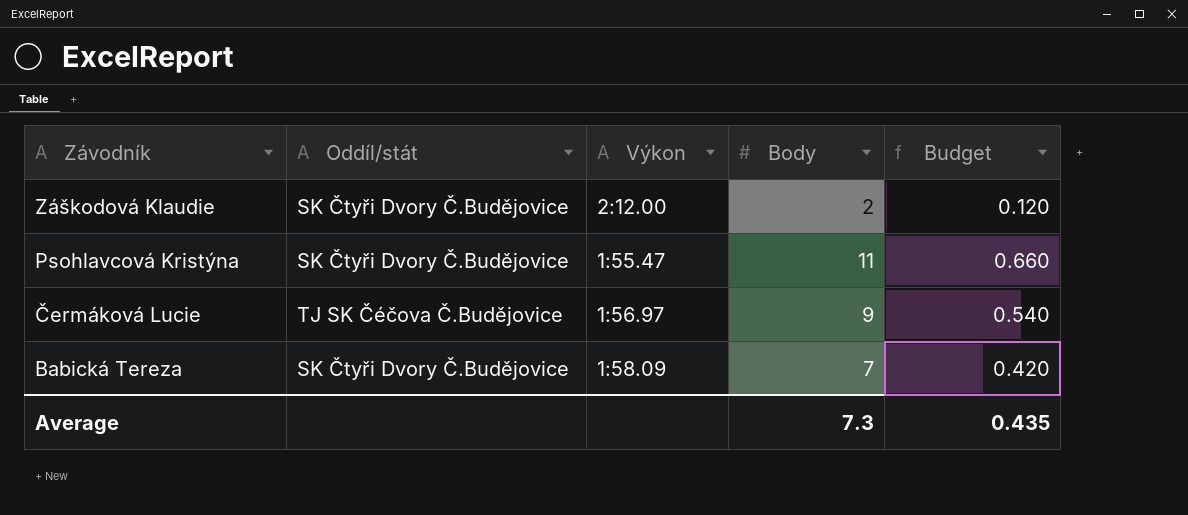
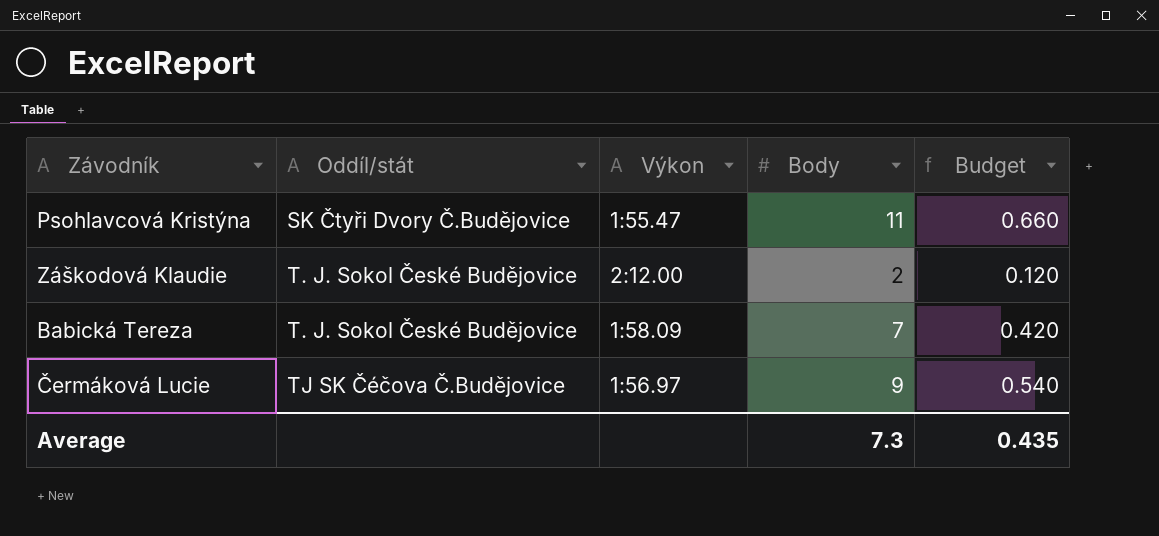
row order: Závodník descending -> Oddíl/stát ascending
Záškodová Klaudie | Oddíl/stát: SK Čtyři Dvory Č.Budějovice -> T. J. Sokol České Budějovice
Babická Tereza | Oddíl/stát: SK Čtyři Dvory Č.Budějovice -> T. J. Sokol České Budějovice

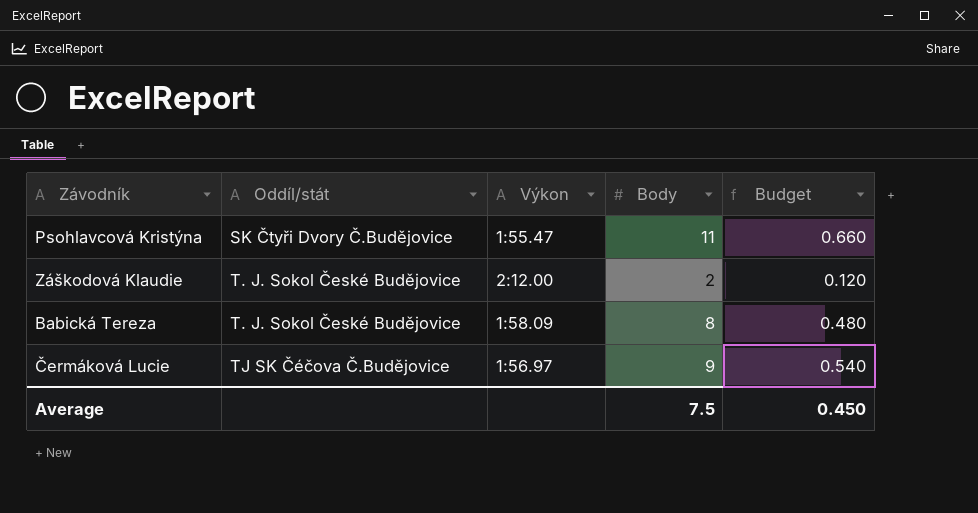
Babická Tereza | Body: 7 -> 8
Babická Tereza | Budget: 0.420 -> 0.480
Average | Body: 7.3 -> 7.5
Average | Budget: 0.435 -> 0.450

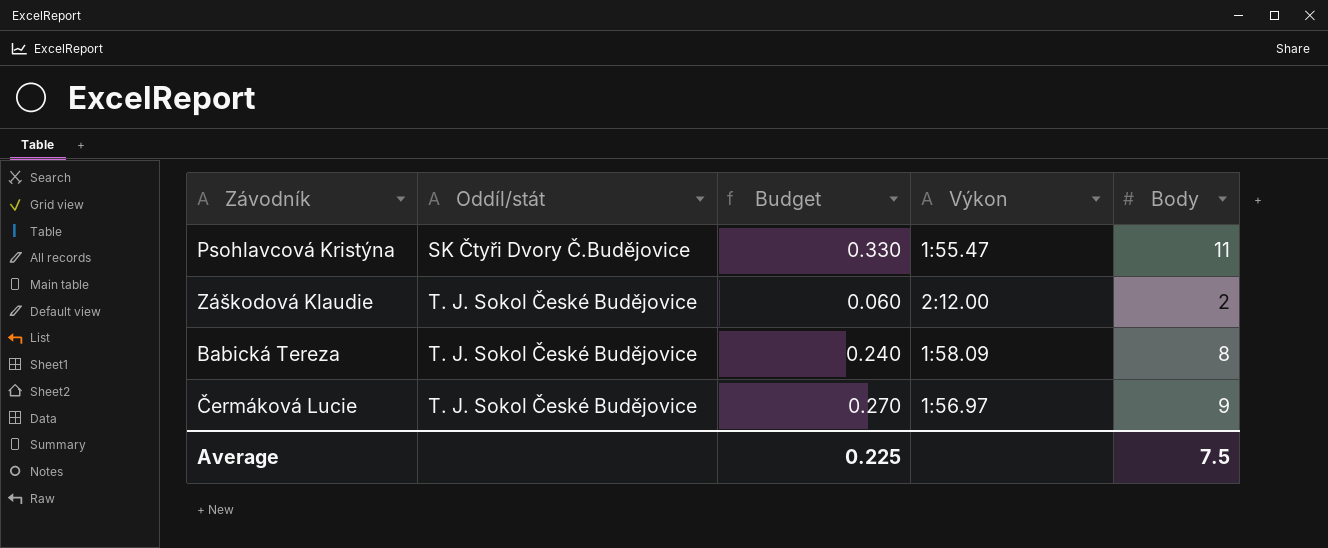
column Budget | formula: [Body] * 0.06 -> [Body] * 0.03
column Budget | position: 5 -> 3
Čermáková Lucie | Oddíl/stát: TJ SK Čéčova Č.Budějovice -> T. J. Sokol České Budějovice
Average | Budget: 0.450 -> 0.225

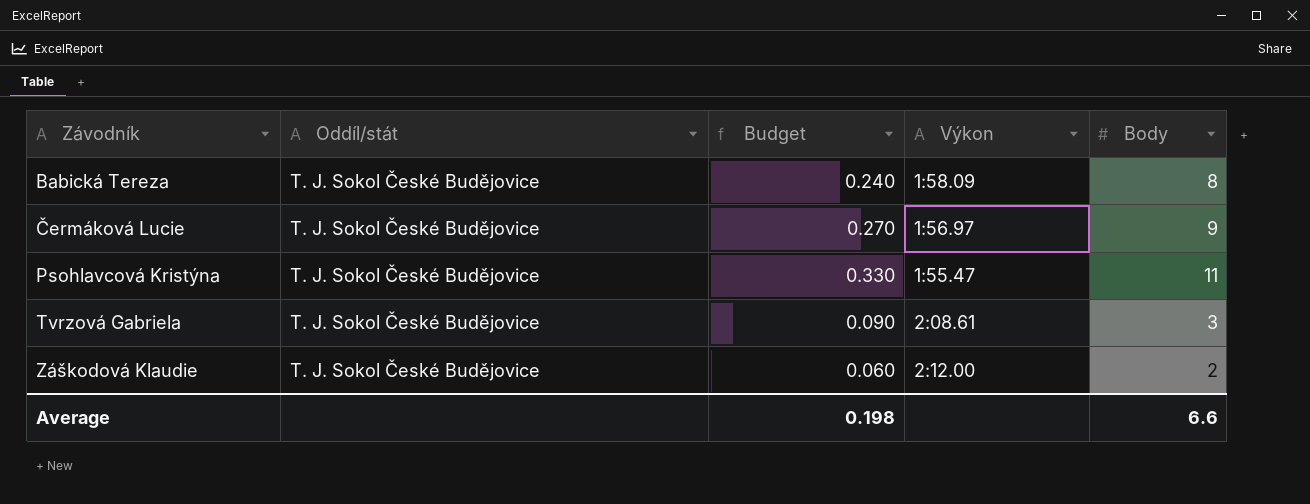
row order: Oddíl/stát ascending -> Závodník ascending
Psohlavcová Kristýna | Oddíl/stát: SK Čtyři Dvory Č.Budějovice -> T. J. Sokol České Budějovice
row Tvrzová Gabriela: none -> T. J. Sokol České Budějovice | 0.090 | 2:08.61 | 3
Average | Budget: 0.225 -> 0.198
Average | Body: 7.5 -> 6.6

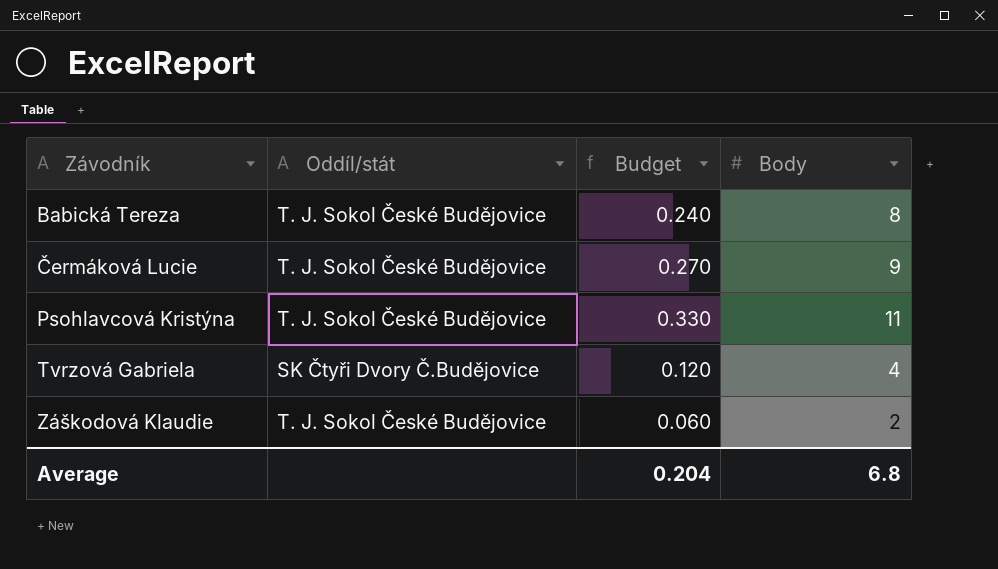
column Výkon | position: 4 -> none
Tvrzová Gabriela | Oddíl/stát: T. J. Sokol České Budějovice -> SK Čtyři Dvory Č.Budějovice
Tvrzová Gabriela | Budget: 0.090 -> 0.120
Tvrzová Gabriela | Body: 3 -> 4
Average | Budget: 0.198 -> 0.204
Average | Body: 6.6 -> 6.8

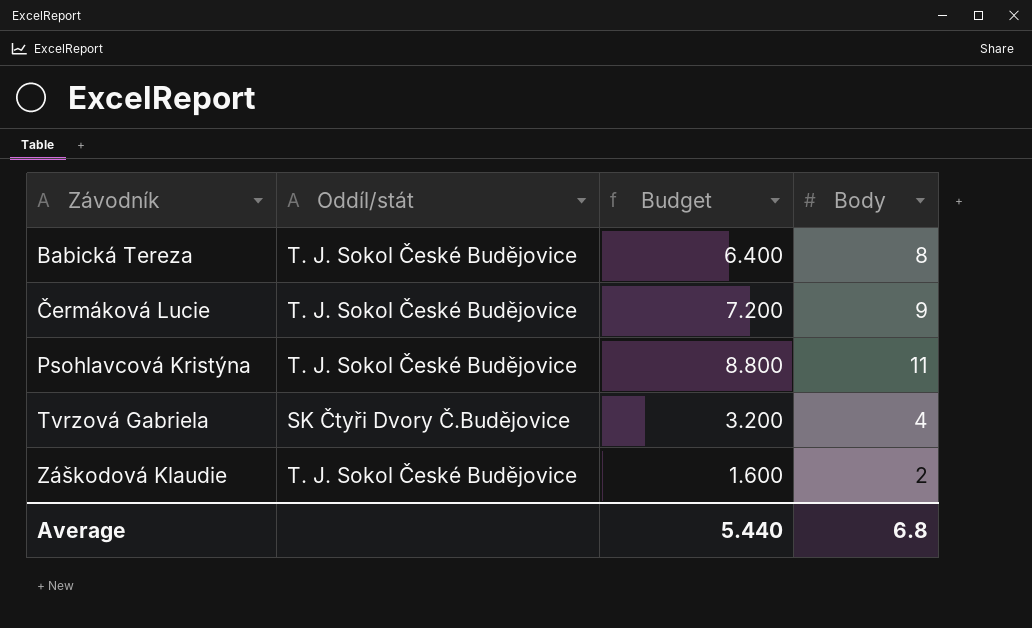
column Budget | formula: [Body] * 0.03 -> [Body] * 0.8
Average | Budget: 0.204 -> 5.440

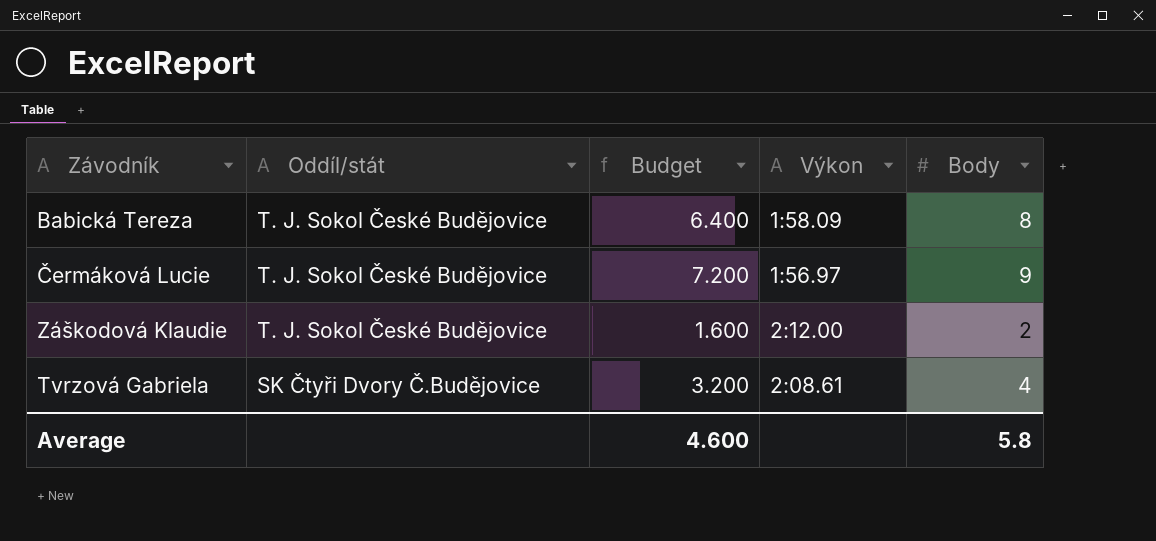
row order: Závodník ascending -> Oddíl/stát descending
column Výkon | position: none -> 4
row Psohlavcová Kristýna: T. J. Sokol České Budějovice | 8.800 | 11 -> none
Average | Budget: 5.440 -> 4.600
Average | Body: 6.8 -> 5.8

